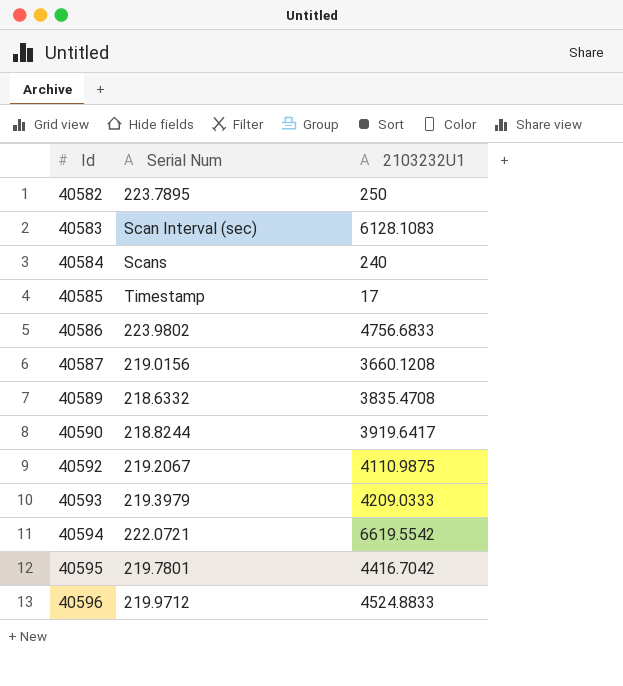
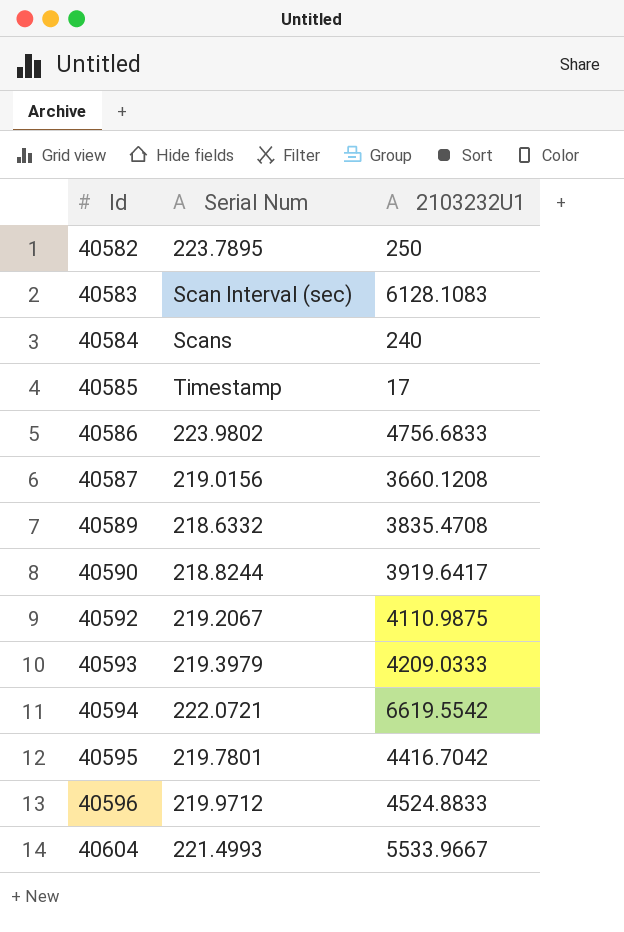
row 40604: none -> 221.4993 | 5533.9667

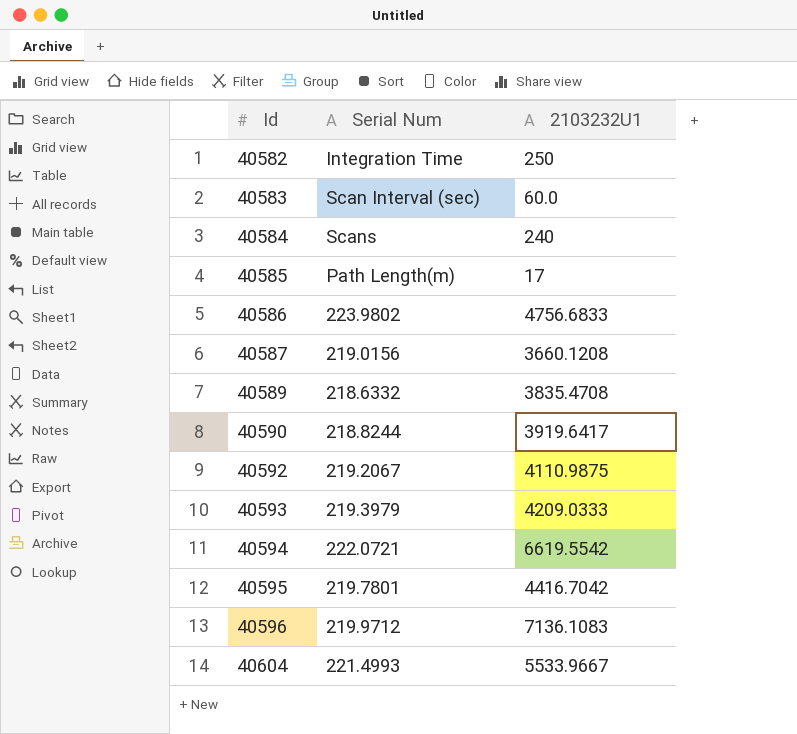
40582 | Serial Num: 223.7895 -> Integration Time
40583 | 2103232U1: 6128.1083 -> 60.0
40585 | Serial Num: Timestamp -> Path Length(m)
40596 | 2103232U1: 4524.8833 -> 7136.1083

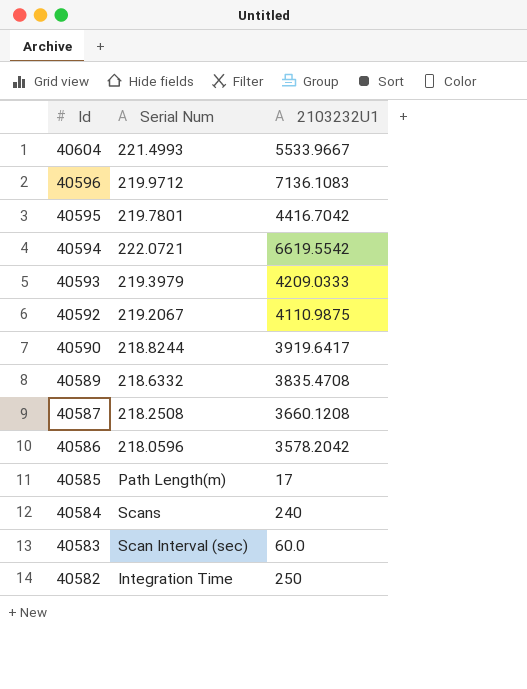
row order: Id ascending -> Id descending
40587 | Serial Num: 219.0156 -> 218.2508
40586 | Serial Num: 223.9802 -> 218.0596
40586 | 2103232U1: 4756.6833 -> 3578.2042

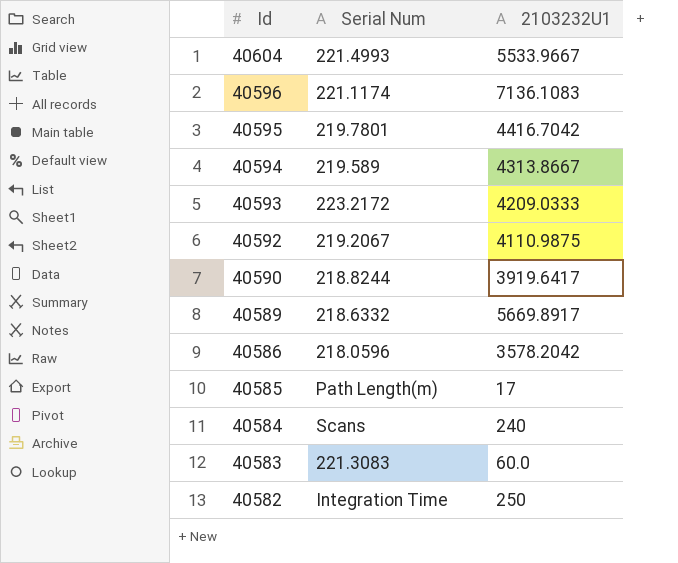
row 40587: 218.2508 | 3660.1208 -> none
40596 | Serial Num: 219.9712 -> 221.1174
40594 | Serial Num: 222.0721 -> 219.589
40594 | 2103232U1: 6619.5542 -> 4313.8667
40593 | Serial Num: 219.3979 -> 223.2172
40589 | 2103232U1: 3835.4708 -> 5669.8917
40583 | Serial Num: Scan Interval (sec) -> 221.3083

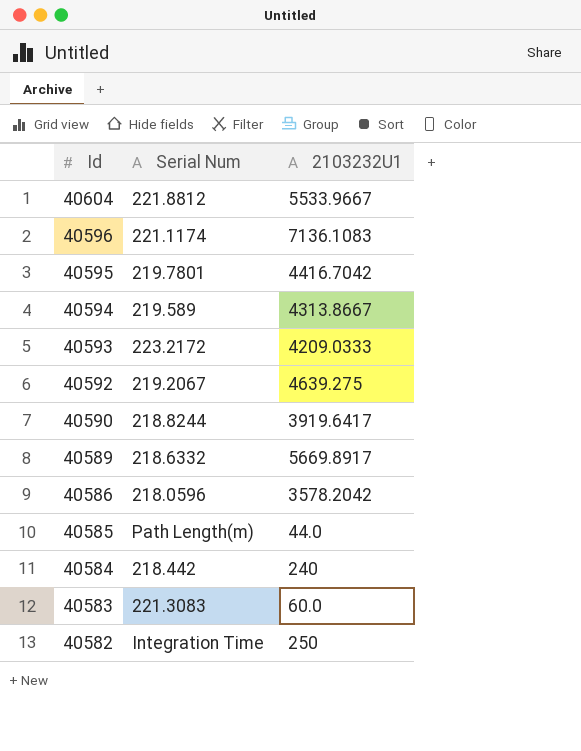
40604 | Serial Num: 221.4993 -> 221.8812
40592 | 2103232U1: 4110.9875 -> 4639.275
40585 | 2103232U1: 17 -> 44.0
40584 | Serial Num: Scans -> 218.442

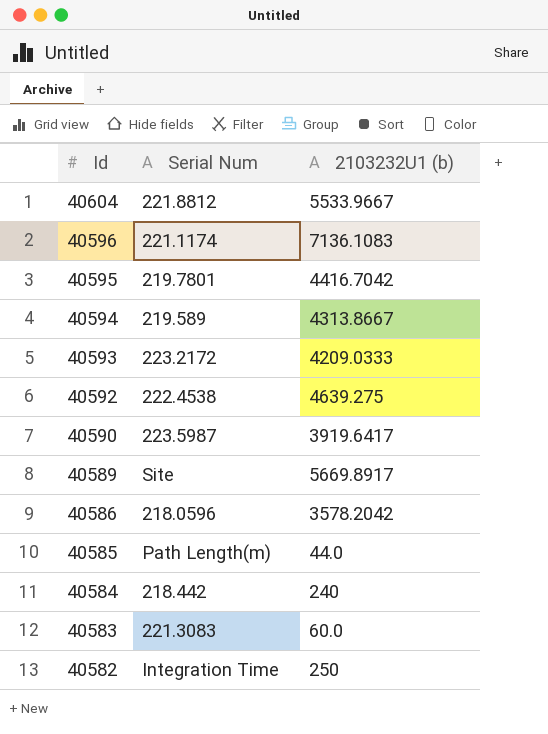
column name: 2103232U1 -> 2103232U1 (b)
40592 | Serial Num: 219.2067 -> 222.4538
40590 | Serial Num: 218.8244 -> 223.5987
40589 | Serial Num: 218.6332 -> Site

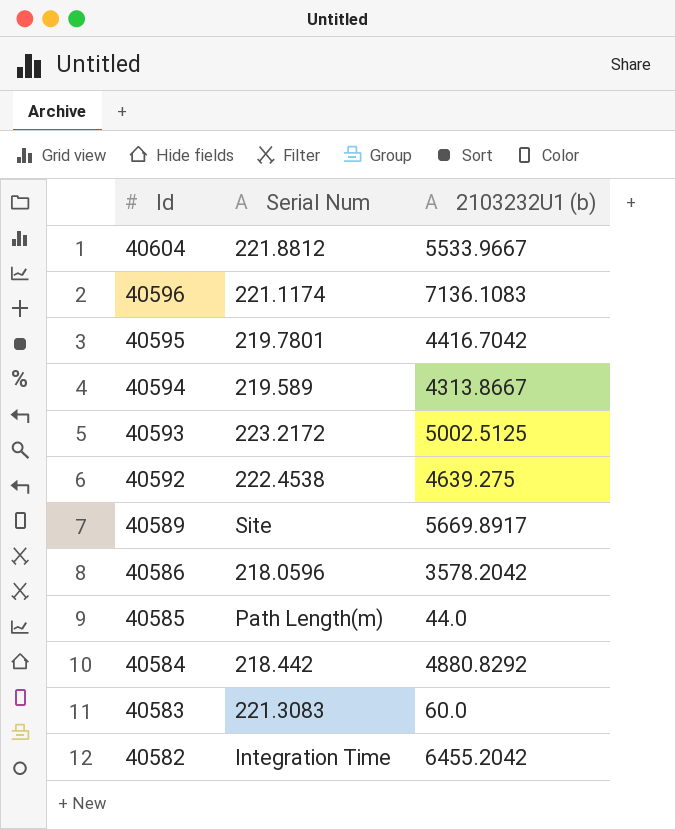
row 40590: 223.5987 | 3919.6417 -> none
40593 | 2103232U1 (b): 4209.0333 -> 5002.5125
40584 | 2103232U1 (b): 240 -> 4880.8292
40582 | 2103232U1 (b): 250 -> 6455.2042

